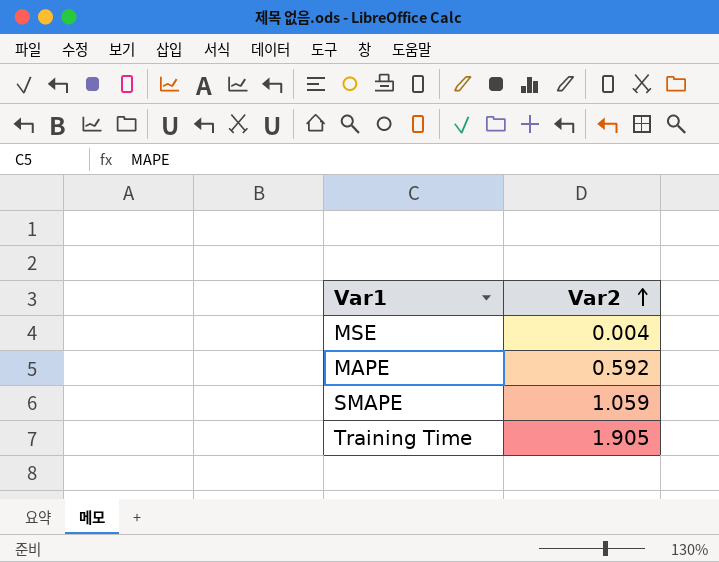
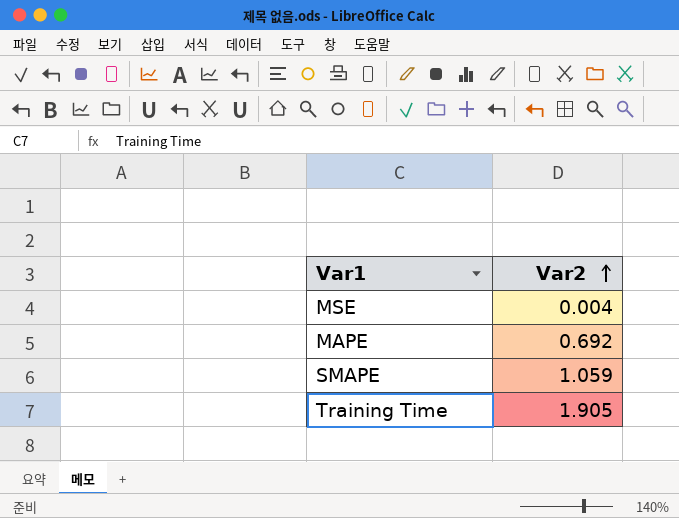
MAPE | Var2: 0.592 -> 0.692

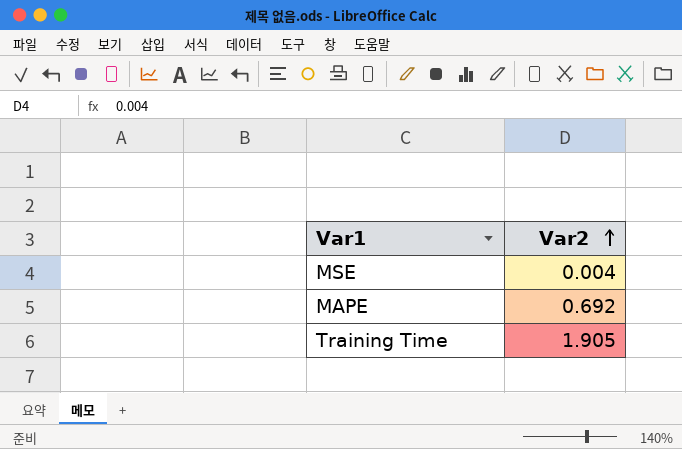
row SMAPE: 1.059 -> none

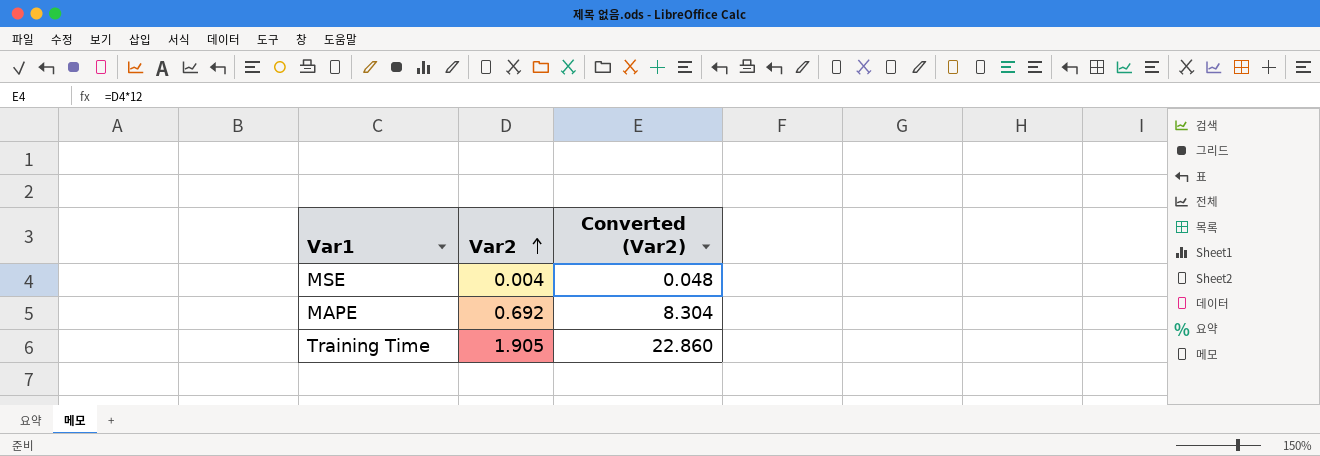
column Converted (Var2) | formula: none -> [Var2] * 12

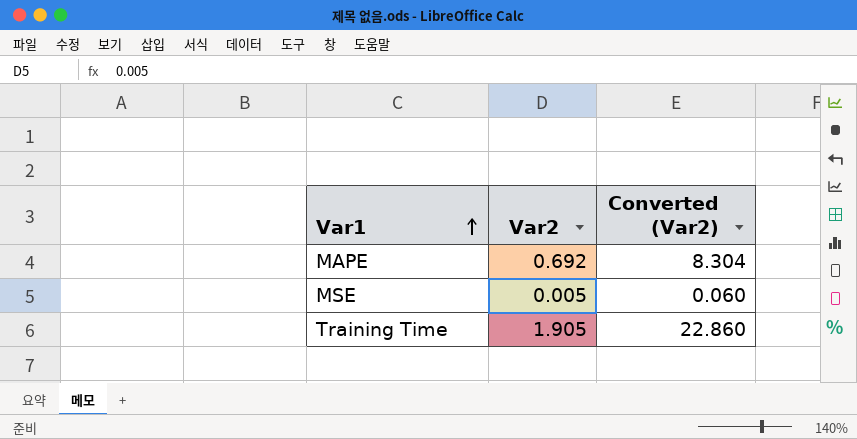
row order: Var2 ascending -> Var1 ascending
MSE | Var2: 0.004 -> 0.005
MSE | Converted (Var2): 0.048 -> 0.060

